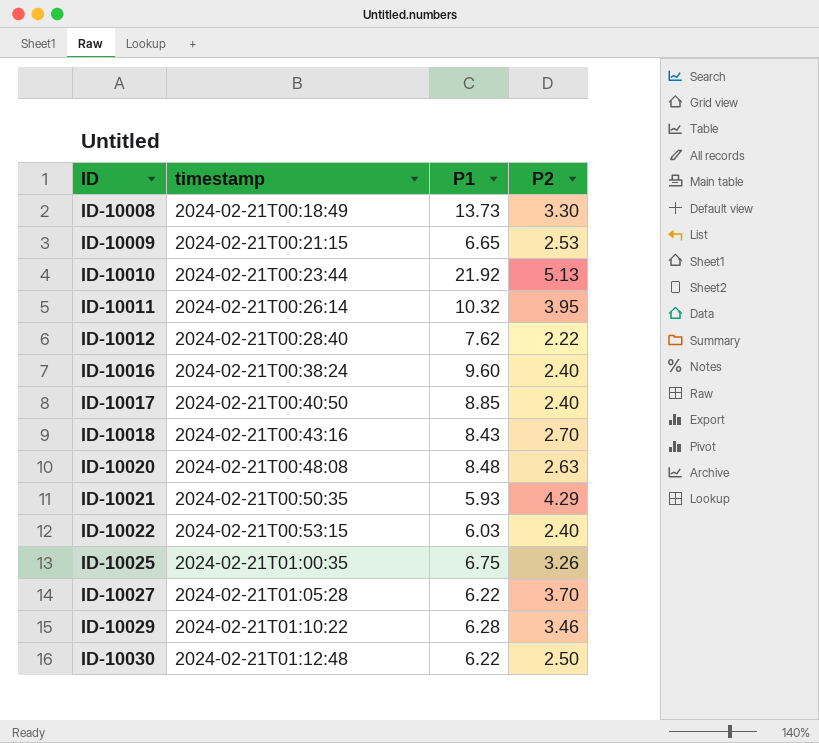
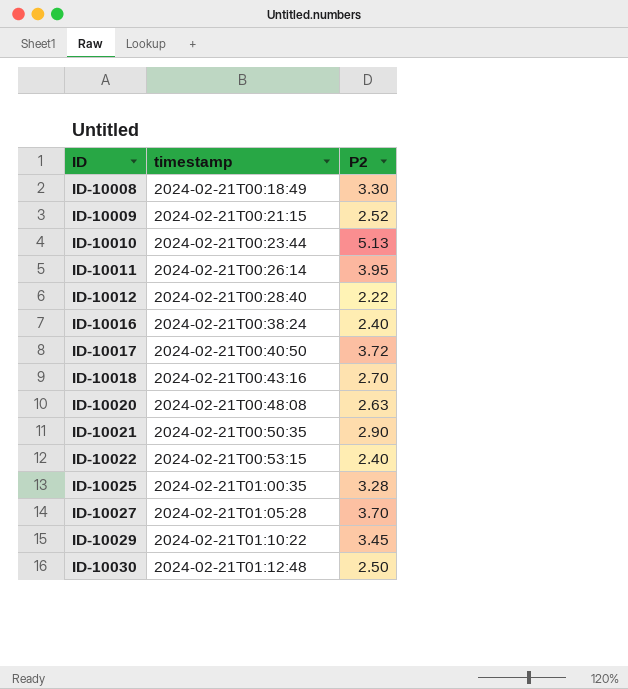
column P1 | position: 3 -> none
ID-10009 | P2: 2.53 -> 2.52
ID-10017 | P2: 2.40 -> 3.72
ID-10021 | P2: 4.29 -> 2.90
ID-10025 | P2: 3.26 -> 3.28
ID-10029 | P2: 3.46 -> 3.45

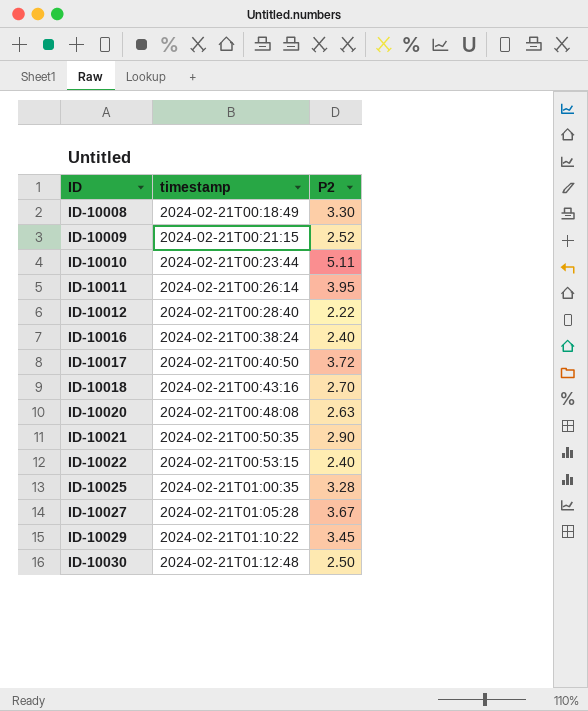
ID-10010 | P2: 5.13 -> 5.11
ID-10027 | P2: 3.70 -> 3.67

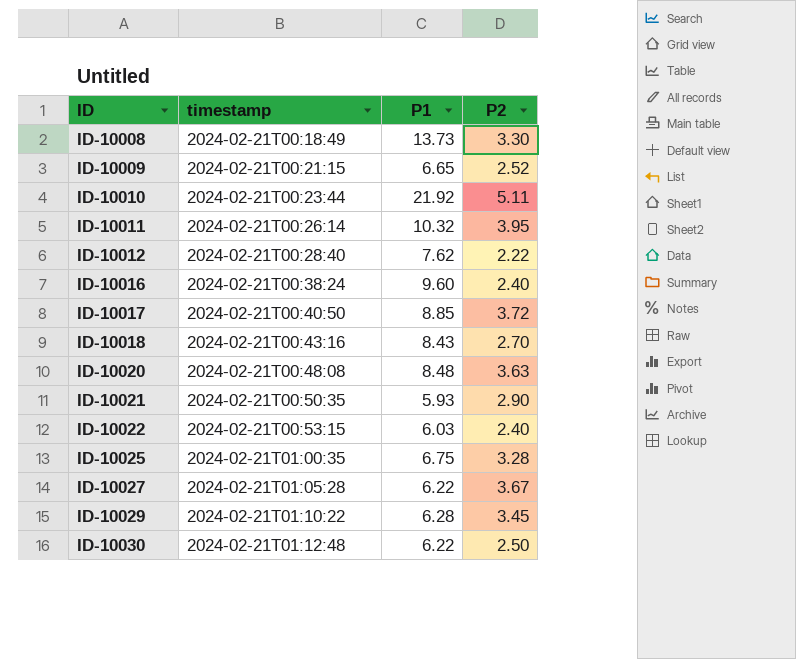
column P1 | position: none -> 3
ID-10020 | P2: 2.63 -> 3.63

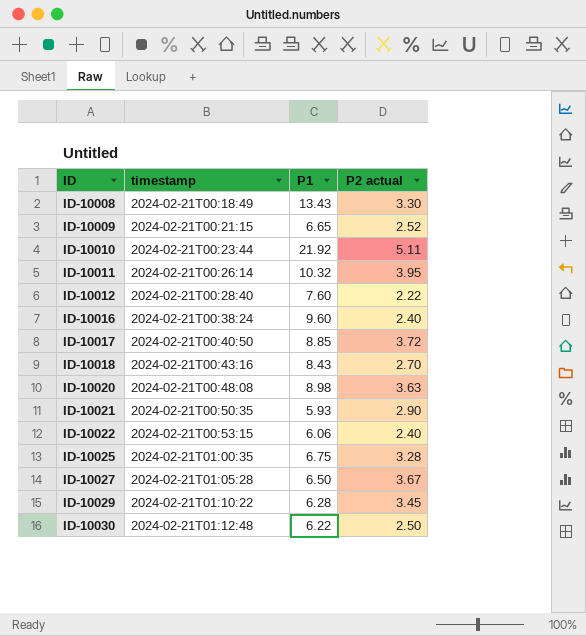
column name: P2 -> P2 actual
ID-10008 | P1: 13.73 -> 13.43
ID-10012 | P1: 7.62 -> 7.60
ID-10020 | P1: 8.48 -> 8.98
ID-10022 | P1: 6.03 -> 6.06
ID-10027 | P1: 6.22 -> 6.50

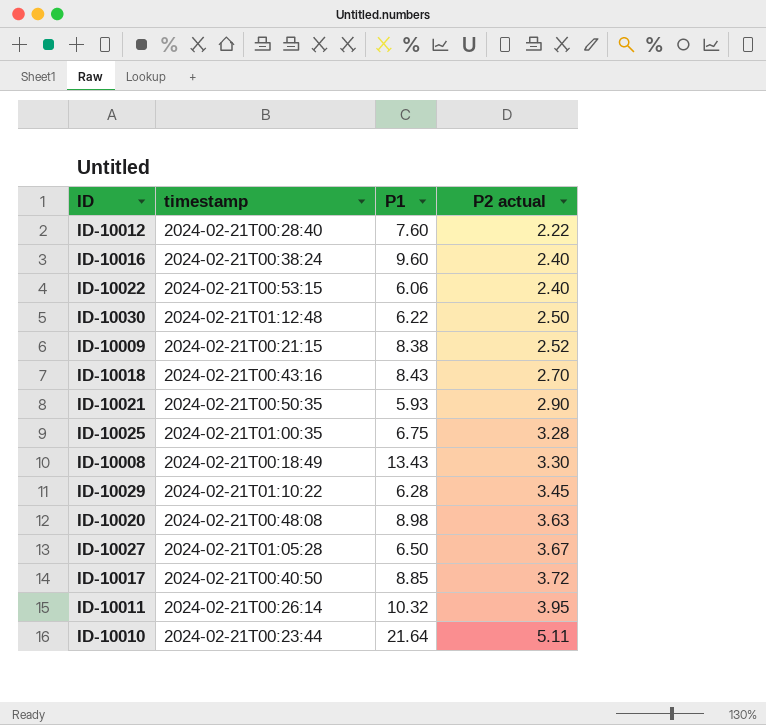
row order: ID ascending -> P2 actual ascending
ID-10009 | P1: 6.65 -> 8.38
ID-10010 | P1: 21.92 -> 21.64

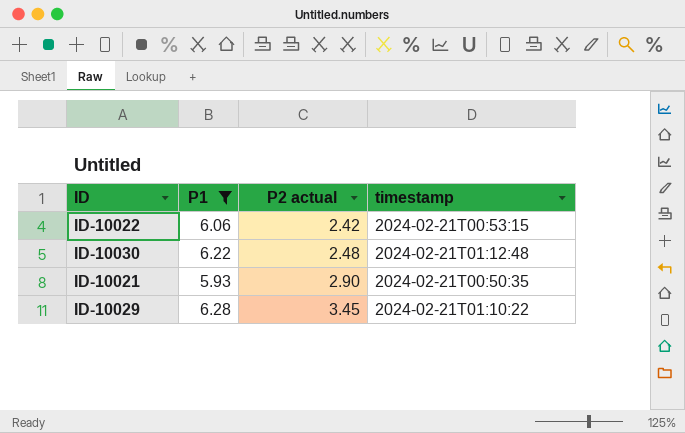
filter: none -> P1 <= 6.28
column timestamp | position: 2 -> 4
ID-10022 | P2 actual: 2.40 -> 2.42
ID-10030 | P2 actual: 2.50 -> 2.48

